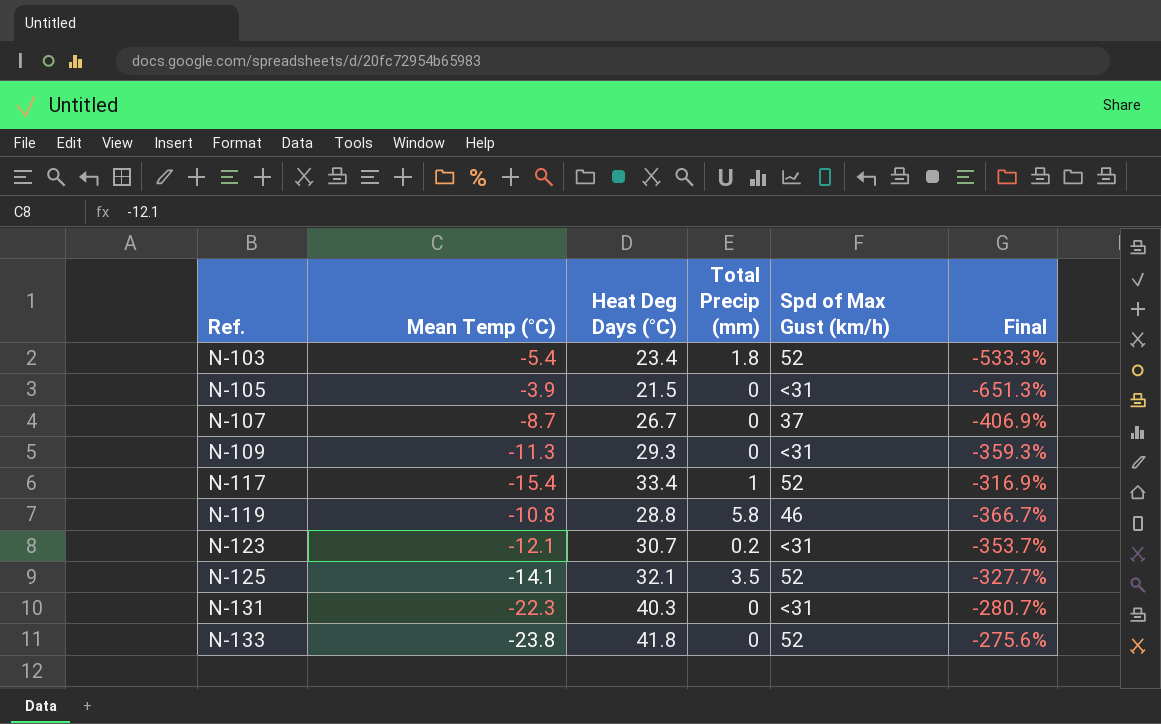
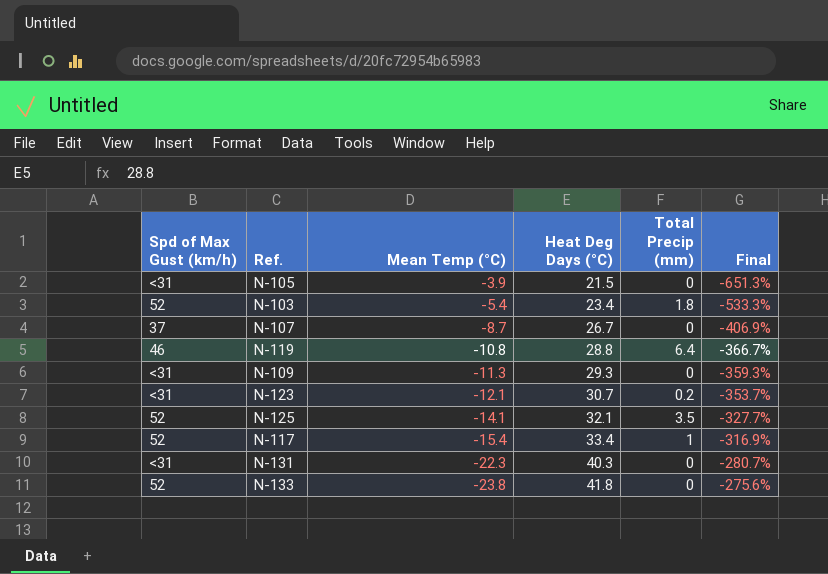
row order: Ref. ascending -> Mean Temp (°C) descending
column Spd of Max Gust (km/h) | position: 5 -> 1
N-119 | Total Precip (mm): 5.8 -> 6.4

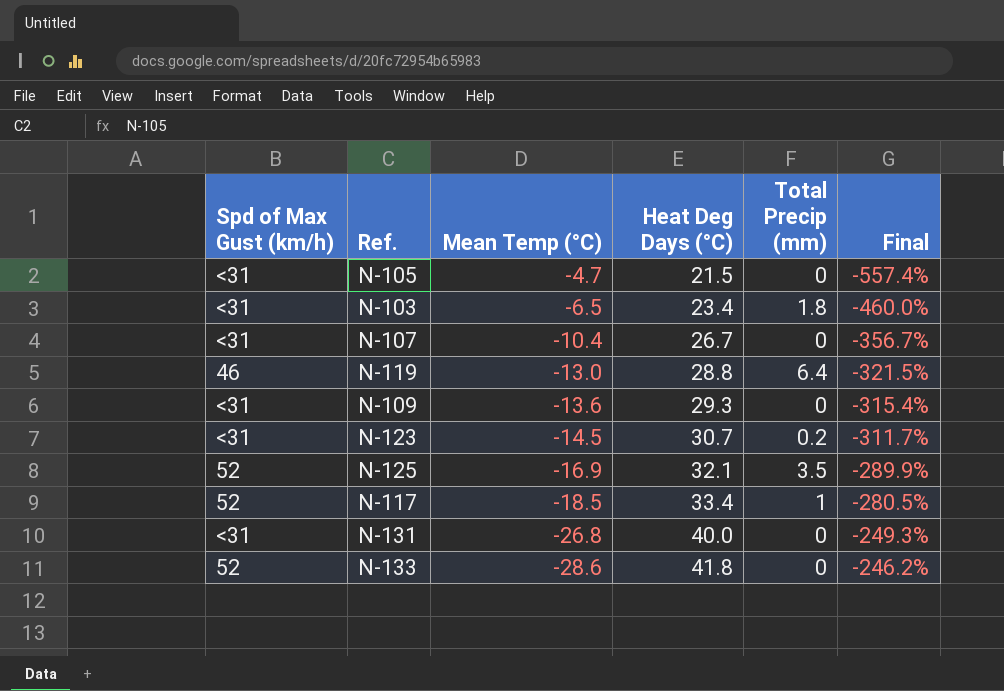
N-105 | Mean Temp (°C): -3.9 -> -4.7
N-105 | Final: -651.3% -> -557.4%
N-103 | Spd of Max Gust (km/h): 52 -> <31
N-103 | Mean Temp (°C): -5.4 -> -6.5
N-103 | Final: -533.3% -> -460.0%
N-107 | Spd of Max Gust (km/h): 37 -> <31
N-107 | Mean Temp (°C): -8.7 -> -10.4
N-107 | Final: -406.9% -> -356.7%
N-119 | Mean Temp (°C): -10.8 -> -13.0
N-119 | Final: -366.7% -> -321.5%
N-109 | Mean Temp (°C): -11.3 -> -13.6
N-109 | Final: -359.3% -> -315.4%
N-123 | Mean Temp (°C): -12.1 -> -14.5
N-123 | Final: -353.7% -> -311.7%
N-125 | Mean Temp (°C): -14.1 -> -16.9
N-125 | Final: -327.7% -> -289.9%
N-117 | Mean Temp (°C): -15.4 -> -18.5
N-117 | Final: -316.9% -> -280.5%
N-131 | Mean Temp (°C): -22.3 -> -26.8
N-131 | Heat Deg Days (°C): 40.3 -> 40.0
N-131 | Final: -280.7% -> -249.3%
N-133 | Mean Temp (°C): -23.8 -> -28.6
N-133 | Final: -275.6% -> -246.2%

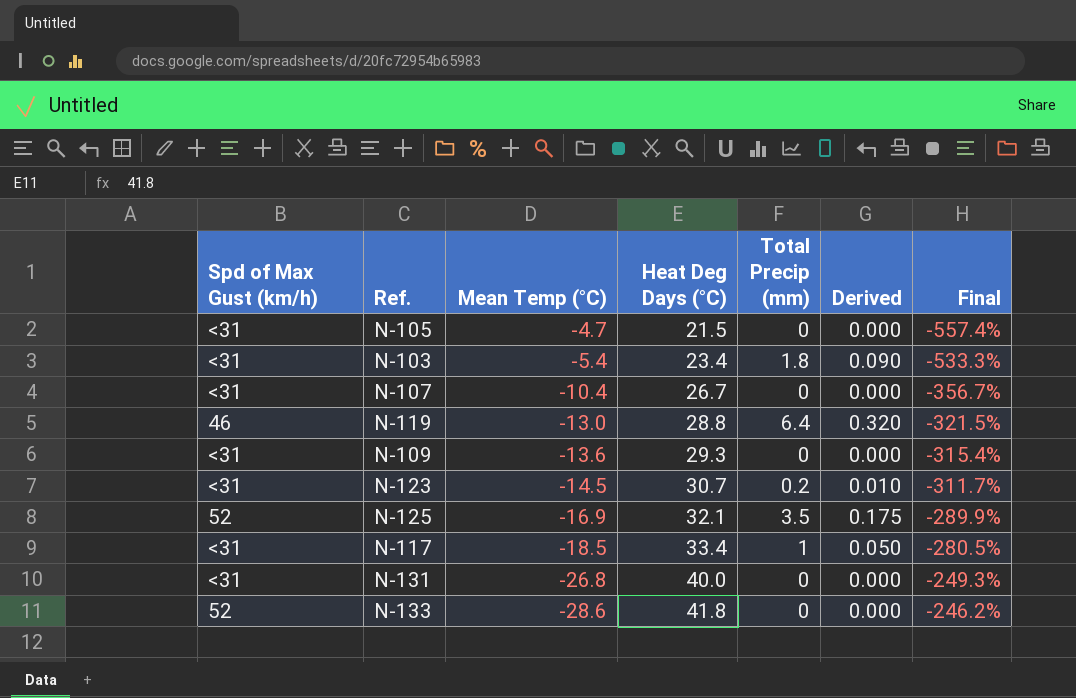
column Derived | formula: none -> [Total Precip (mm)] * 0.05
N-103 | Mean Temp (°C): -6.5 -> -5.4
N-103 | Final: -460.0% -> -533.3%
N-117 | Spd of Max Gust (km/h): 52 -> <31

